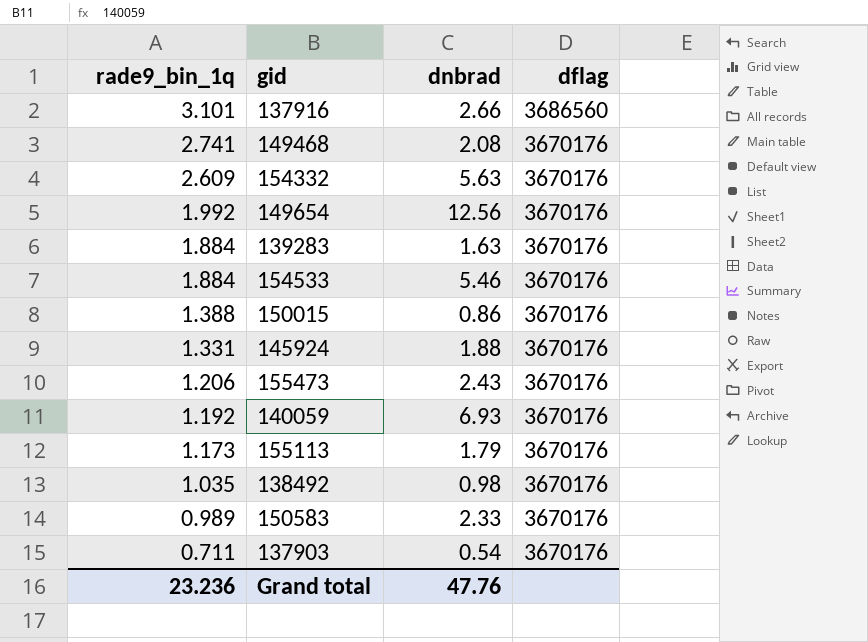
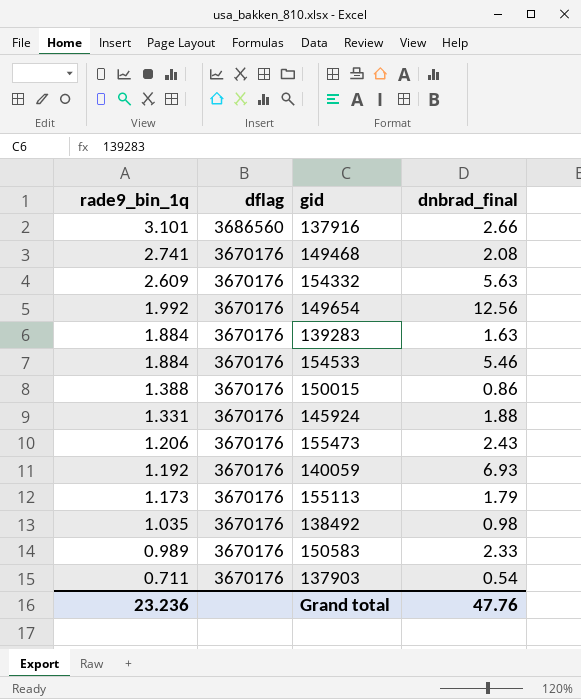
column dflag | position: 4 -> 2
column name: dnbrad -> dnbrad_final

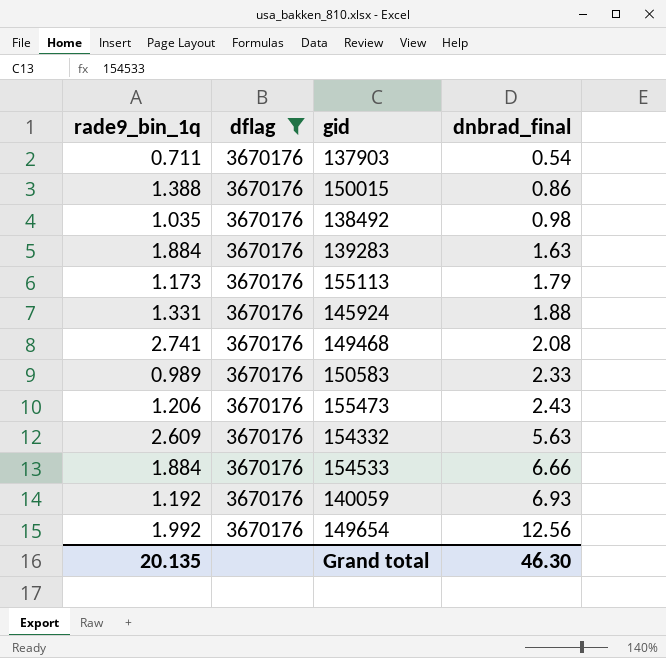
filter: none -> dflag = 3670176
row order: rade9_bin_1q descending -> dnbrad_final ascending
154533 | dnbrad_final: 5.46 -> 6.66
Grand total | rade9_bin_1q: 23.236 -> 20.135
Grand total | dnbrad_final: 47.76 -> 46.30

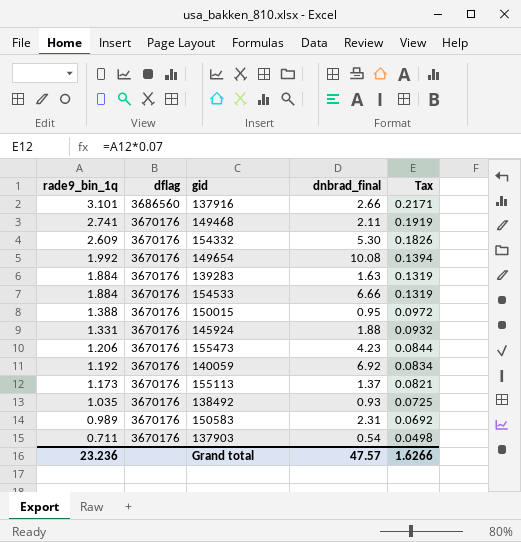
filter: dflag = 3670176 -> none
row order: dnbrad_final ascending -> rade9_bin_1q descending
column Tax | formula: none -> [rade9_bin_1q] * 0.07
149468 | dnbrad_final: 2.08 -> 2.11
154332 | dnbrad_final: 5.63 -> 5.30
149654 | dnbrad_final: 12.56 -> 10.08
150015 | dnbrad_final: 0.86 -> 0.95
155473 | dnbrad_final: 2.43 -> 4.23
140059 | dnbrad_final: 6.93 -> 6.92
155113 | dnbrad_final: 1.79 -> 1.37
138492 | dnbrad_final: 0.98 -> 0.93
150583 | dnbrad_final: 2.33 -> 2.31
Grand total | rade9_bin_1q: 20.135 -> 23.236
Grand total | dnbrad_final: 46.30 -> 47.57

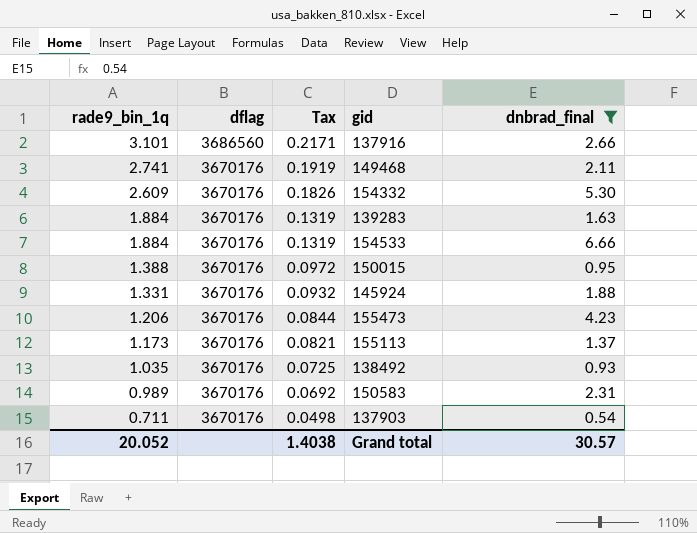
filter: none -> dnbrad_final <= 6.66
column Tax | position: 5 -> 3
Grand total | rade9_bin_1q: 23.236 -> 20.052
Grand total | Tax: 1.6266 -> 1.4038
Grand total | dnbrad_final: 47.57 -> 30.57

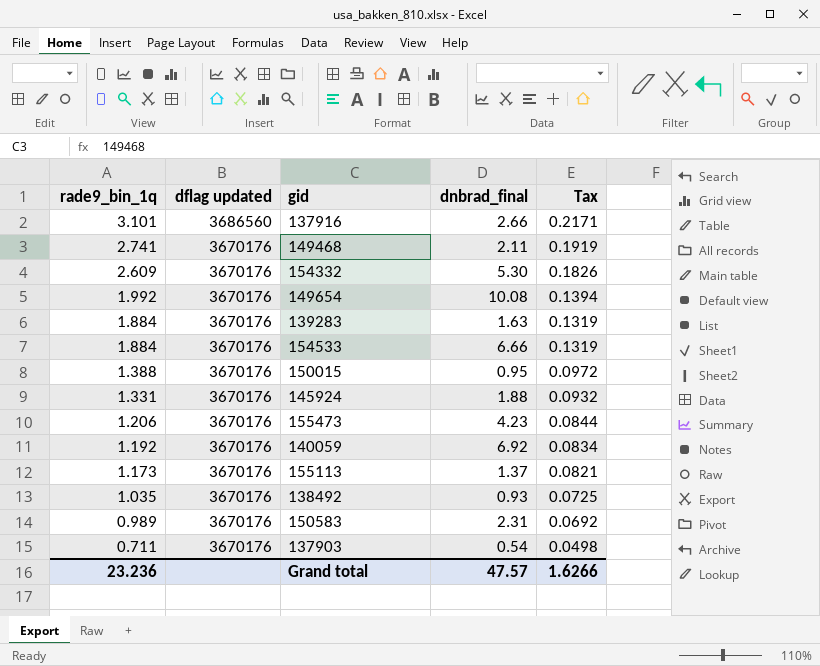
filter: dnbrad_final <= 6.66 -> none
column name: dflag -> dflag updated
column Tax | position: 3 -> 5
Grand total | rade9_bin_1q: 20.052 -> 23.236
Grand total | dnbrad_final: 30.57 -> 47.57
Grand total | Tax: 1.4038 -> 1.6266

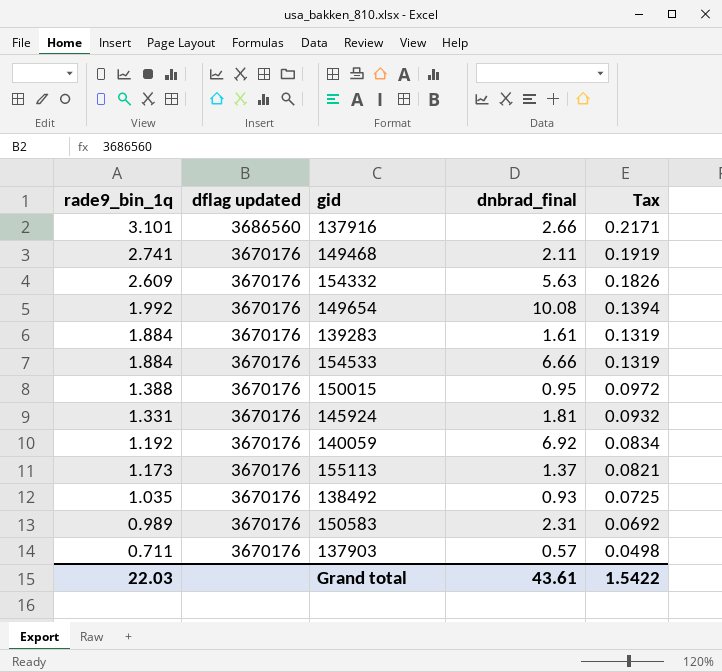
row 155473: 1.206 | 3670176 | 4.23 | 0.0844 -> none
154332 | dnbrad_final: 5.30 -> 5.63
139283 | dnbrad_final: 1.63 -> 1.61
145924 | dnbrad_final: 1.88 -> 1.81
137903 | dnbrad_final: 0.54 -> 0.57
Grand total | rade9_bin_1q: 23.236 -> 22.03
Grand total | dnbrad_final: 47.57 -> 43.61
Grand total | Tax: 1.6266 -> 1.5422

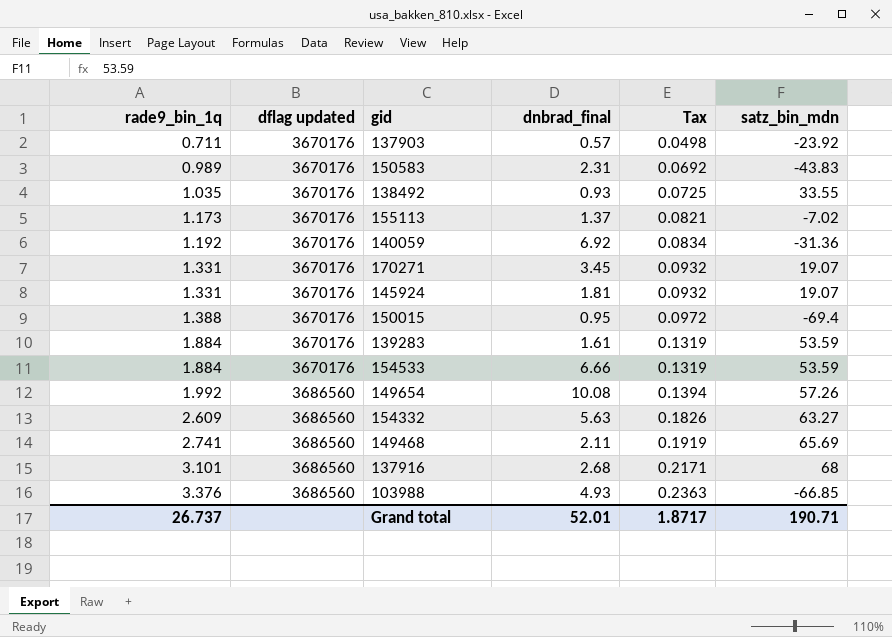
row order: rade9_bin_1q descending -> rade9_bin_1q ascending
column satz_bin_mdn | position: none -> 6
row 170271: none -> 1.331 | 3670176 | 3.45 | 0.0932 | 19.07
149654 | dflag updated: 3670176 -> 3686560
154332 | dflag updated: 3670176 -> 3686560
149468 | dflag updated: 3670176 -> 3686560
137916 | dnbrad_final: 2.66 -> 2.68
row 103988: none -> 3.376 | 3686560 | 4.93 | 0.2363 | -66.85
Grand total | rade9_bin_1q: 22.03 -> 26.737
Grand total | dnbrad_final: 43.61 -> 52.01
Grand total | Tax: 1.5422 -> 1.8717

